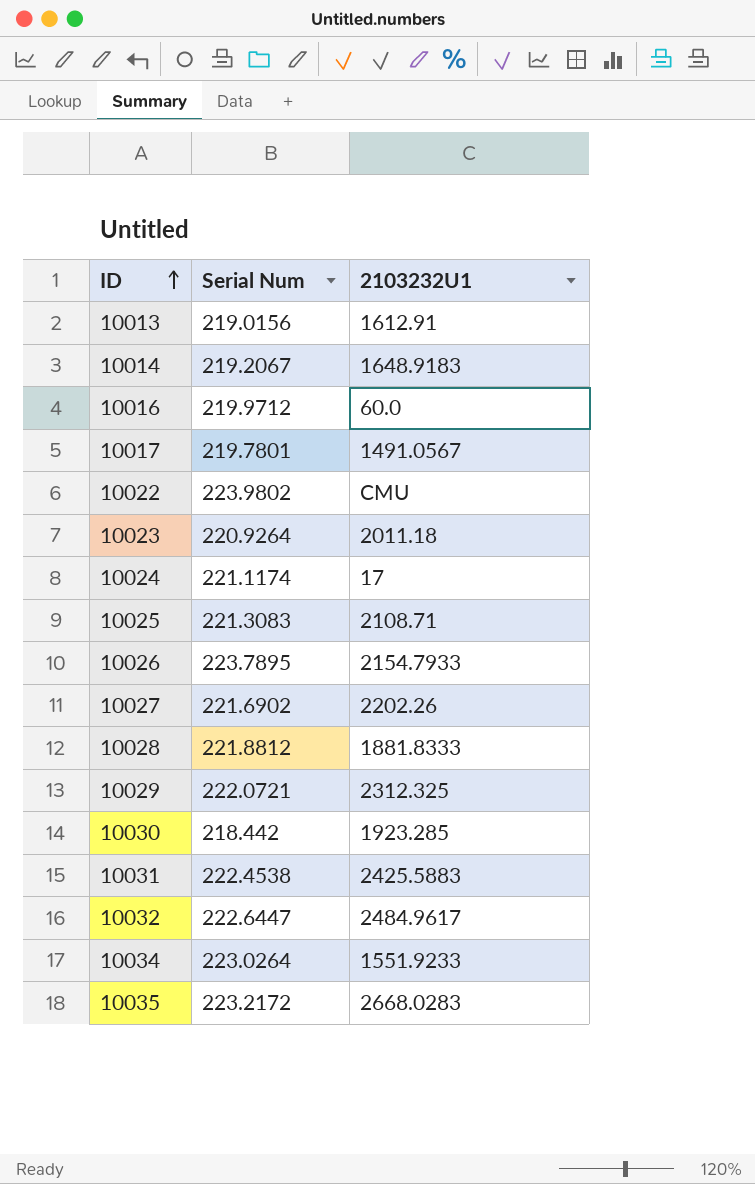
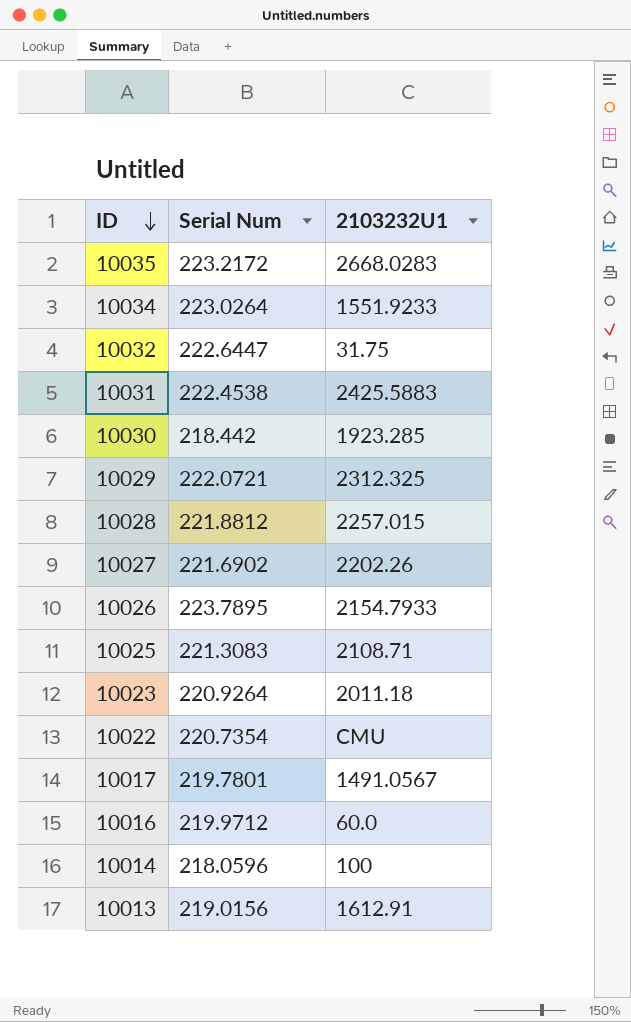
row order: ID ascending -> ID descending
row 10024: 221.1174 | 17 -> none
10032 | 2103232U1: 2484.9617 -> 31.75
10028 | 2103232U1: 1881.8333 -> 2257.015
10022 | Serial Num: 223.9802 -> 220.7354
10014 | Serial Num: 219.2067 -> 218.0596
10014 | 2103232U1: 1648.9183 -> 100

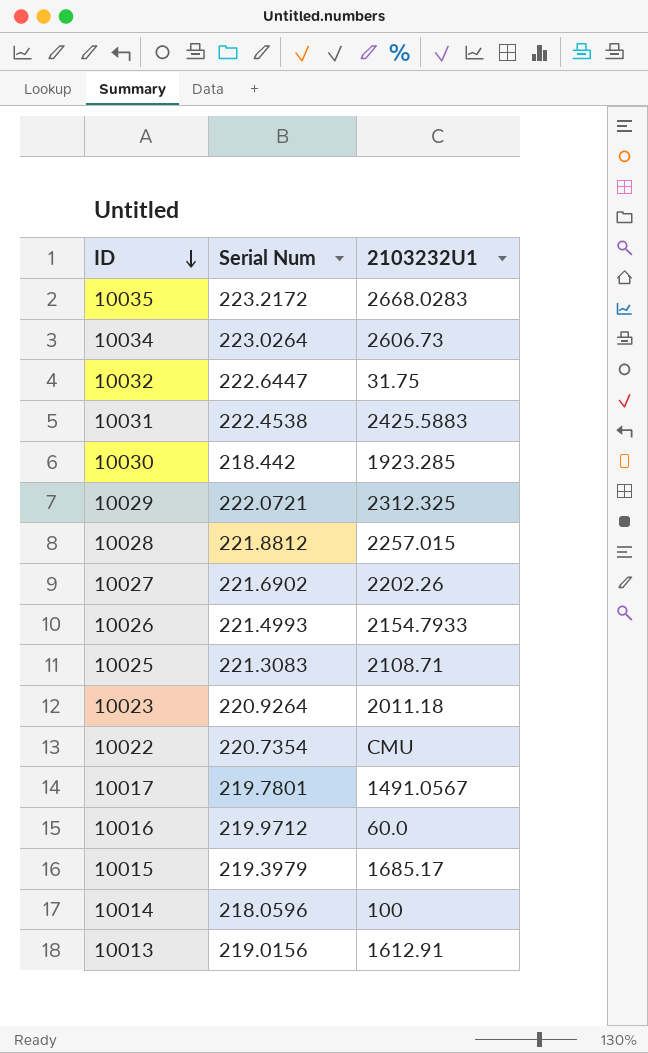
10034 | 2103232U1: 1551.9233 -> 2606.73
10026 | Serial Num: 223.7895 -> 221.4993
row 10015: none -> 219.3979 | 1685.17

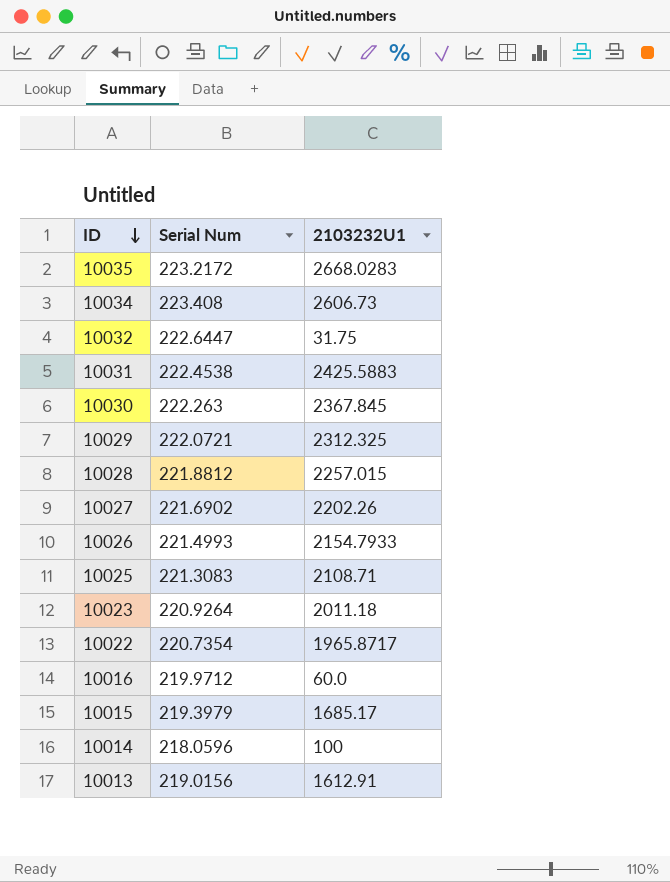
row 10017: 219.7801 | 1491.0567 -> none
10034 | Serial Num: 223.0264 -> 223.408
10030 | Serial Num: 218.442 -> 222.263
10030 | 2103232U1: 1923.285 -> 2367.845
10022 | 2103232U1: CMU -> 1965.8717

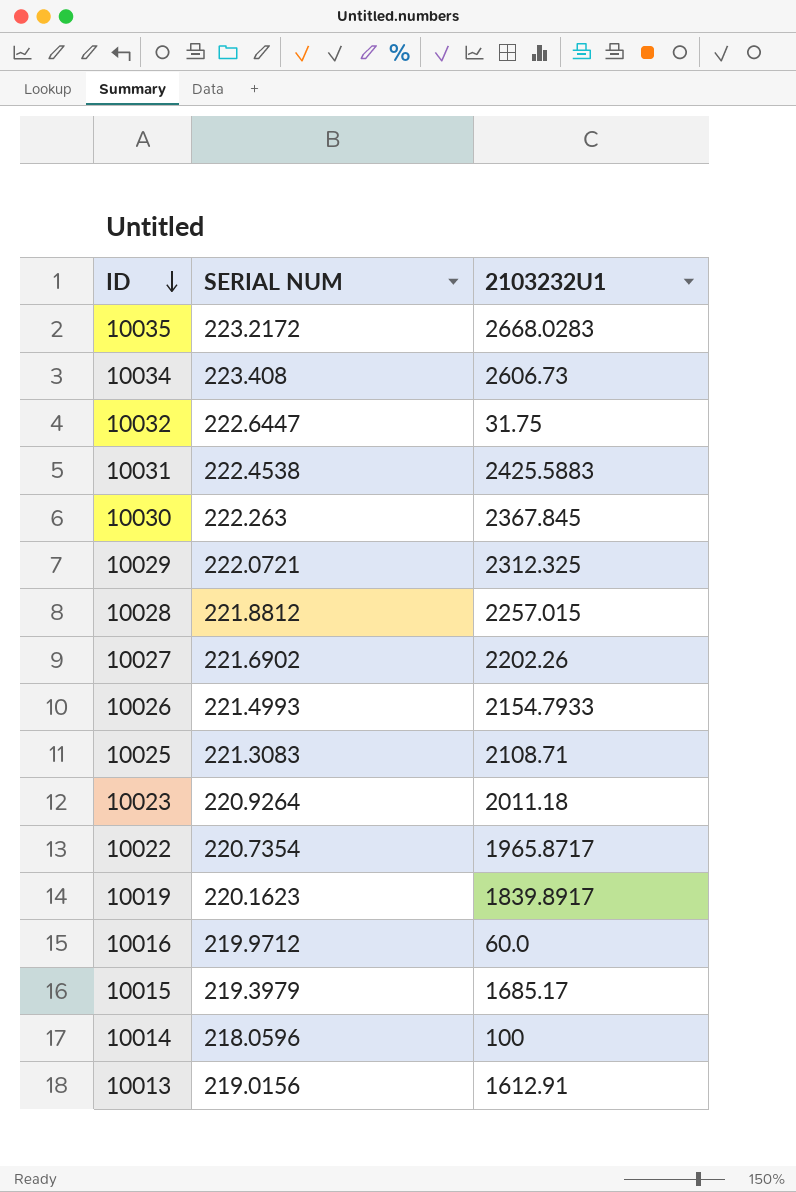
column name: Serial Num -> SERIAL NUM
row 10019: none -> 220.1623 | 1839.8917

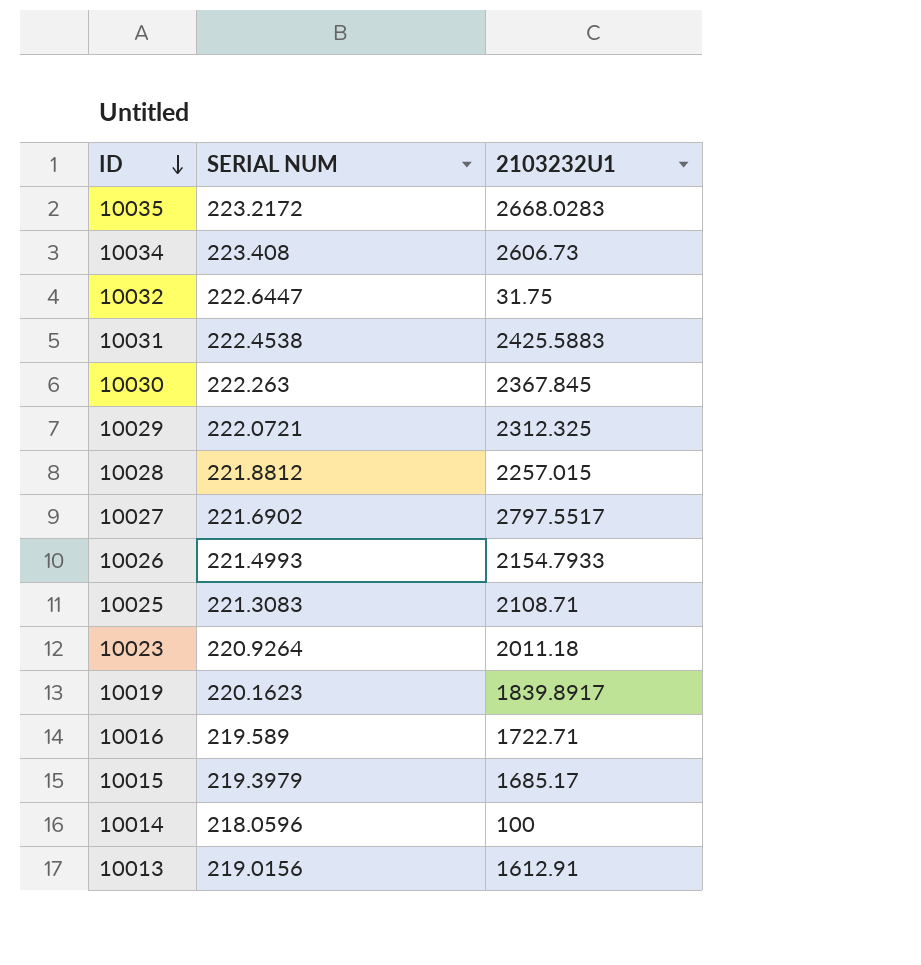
row 10022: 220.7354 | 1965.8717 -> none
10027 | 2103232U1: 2202.26 -> 2797.5517
10016 | SERIAL NUM: 219.9712 -> 219.589
10016 | 2103232U1: 60.0 -> 1722.71

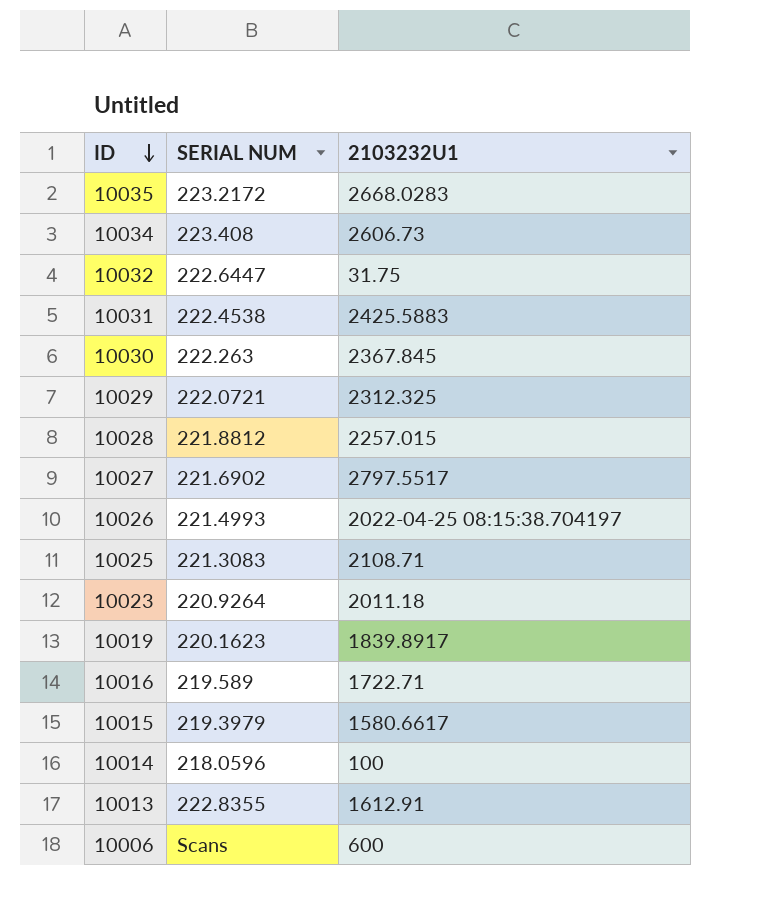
10026 | 2103232U1: 2154.7933 -> 2022-04-25 08:15:38.704197
10015 | 2103232U1: 1685.17 -> 1580.6617
10013 | SERIAL NUM: 219.0156 -> 222.8355
row 10006: none -> Scans | 600

